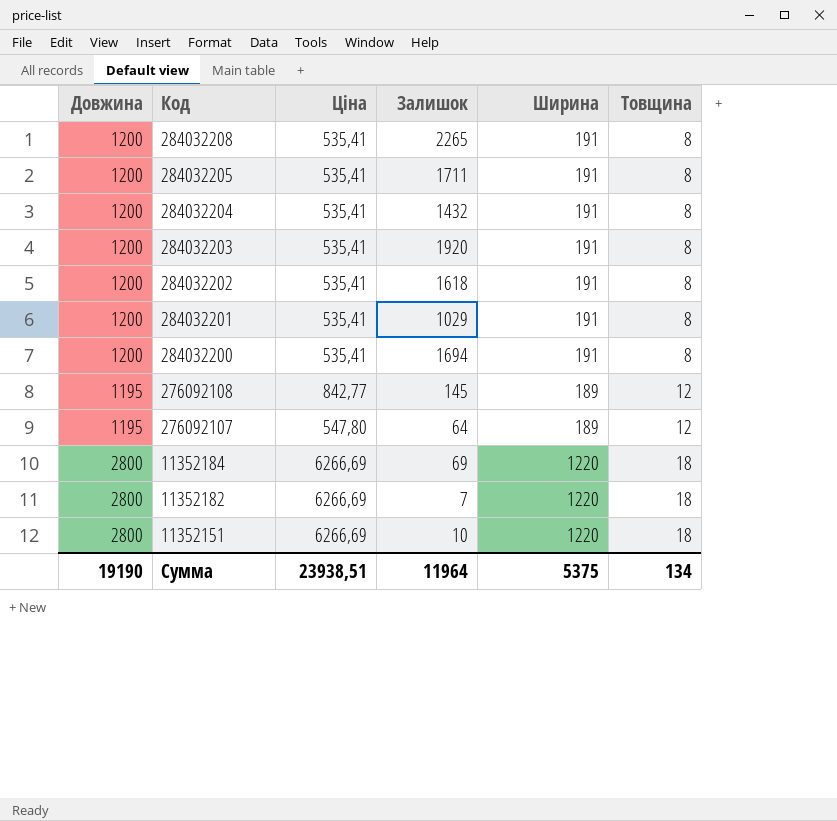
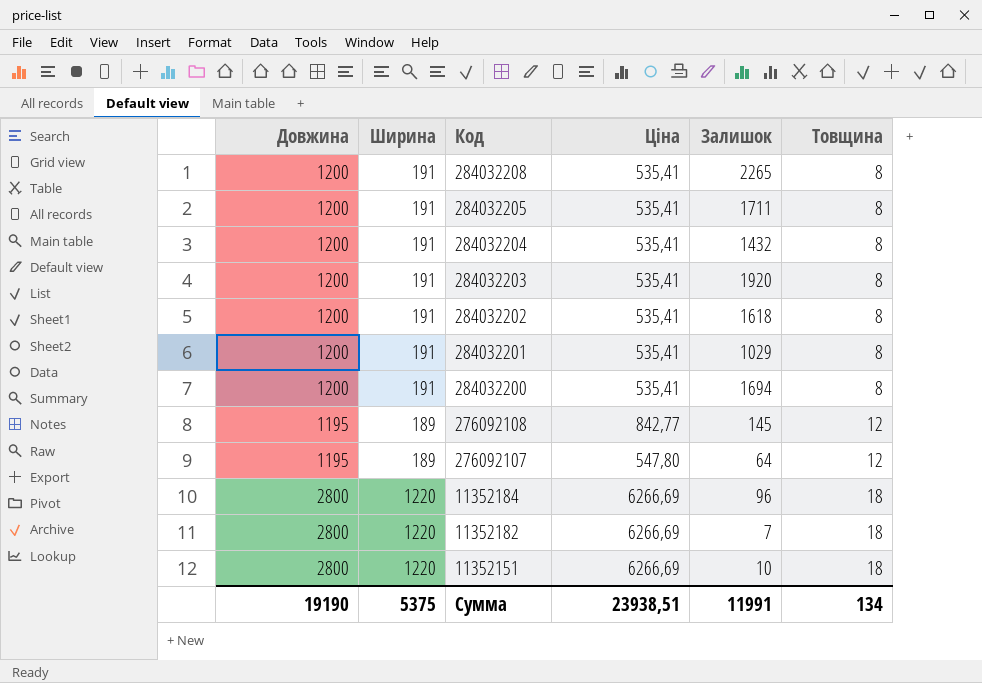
column Ширина | position: 5 -> 2
11352184 | Залишок: 69 -> 96
Сумма | Залишок: 11964 -> 11991

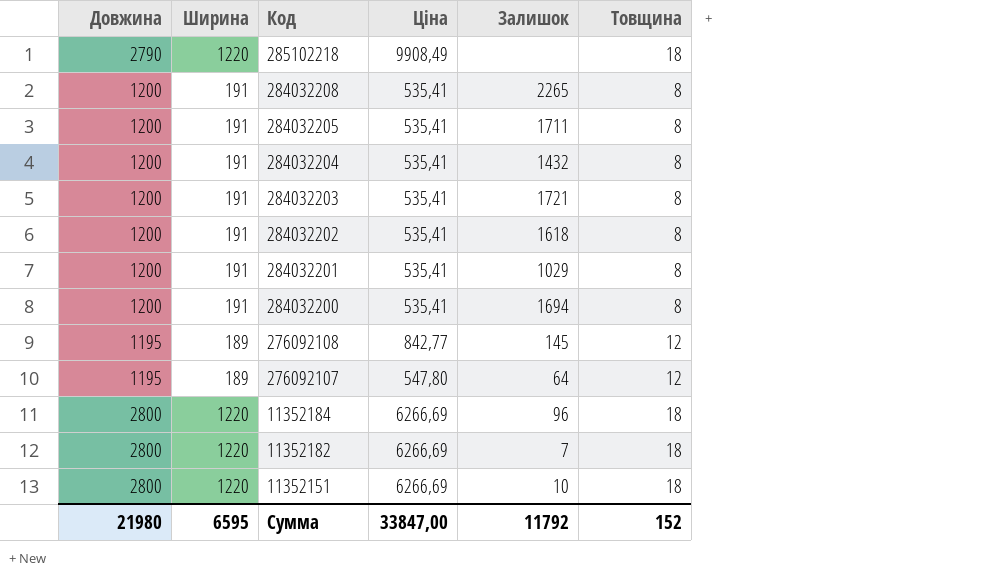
row 285102218: none -> 2790 | 1220 | 9908,49 | none | 18
284032203 | Залишок: 1920 -> 1721
Сумма | Довжина: 19190 -> 21980
Сумма | Ширина: 5375 -> 6595
Сумма | Ціна: 23938,51 -> 33847,00
Сумма | Залишок: 11991 -> 11792
Сумма | Товщина: 134 -> 152

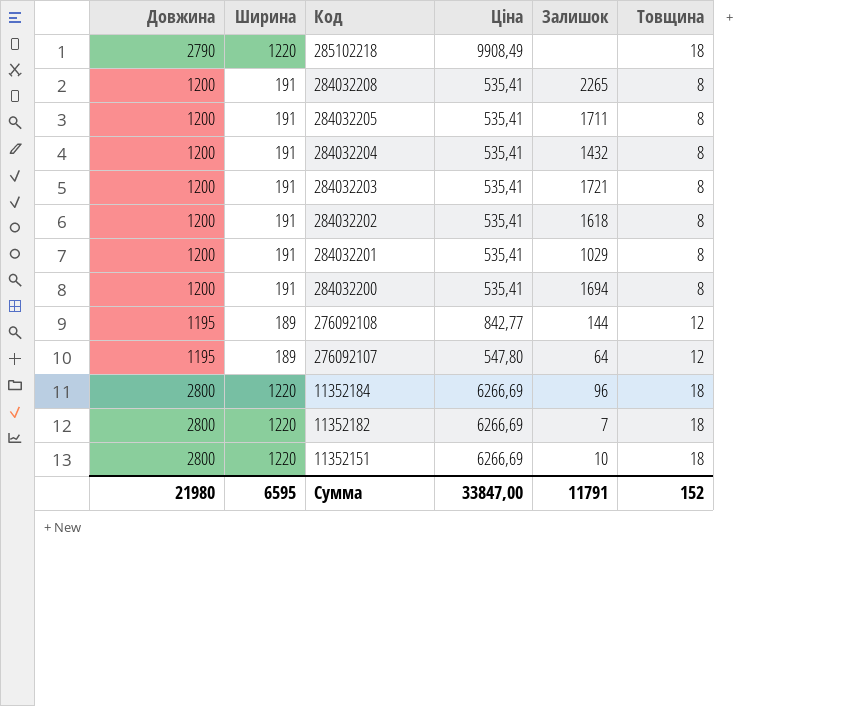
276092108 | Залишок: 145 -> 144
Сумма | Залишок: 11792 -> 11791

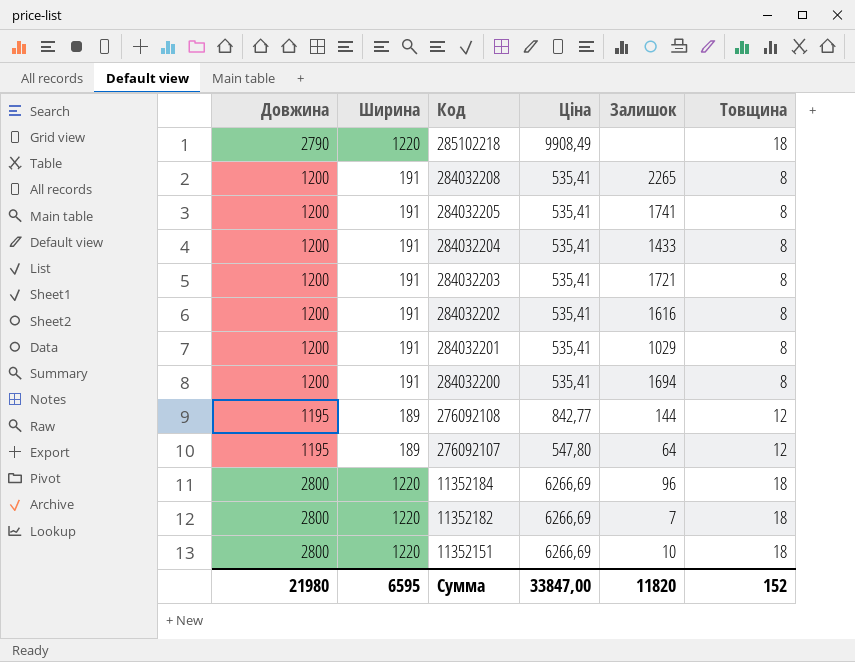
284032205 | Залишок: 1711 -> 1741
284032204 | Залишок: 1432 -> 1433
284032202 | Залишок: 1618 -> 1616
Сумма | Залишок: 11791 -> 11820

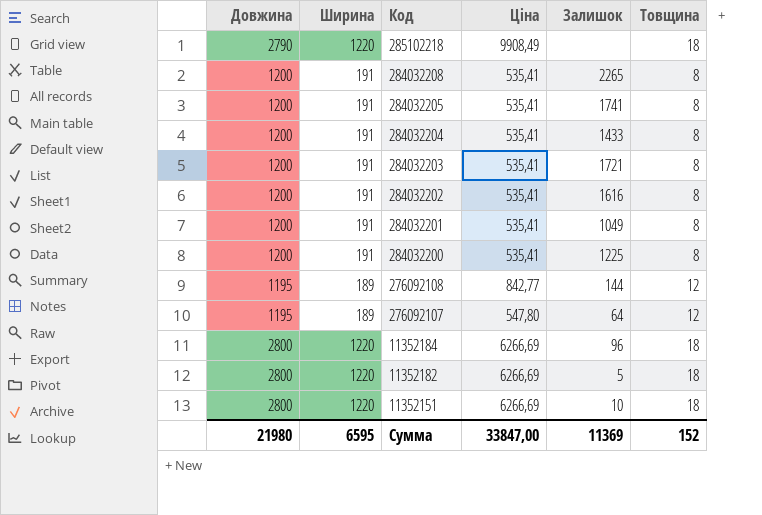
284032201 | Залишок: 1029 -> 1049
284032200 | Залишок: 1694 -> 1225
11352182 | Залишок: 7 -> 5
Сумма | Залишок: 11820 -> 11369

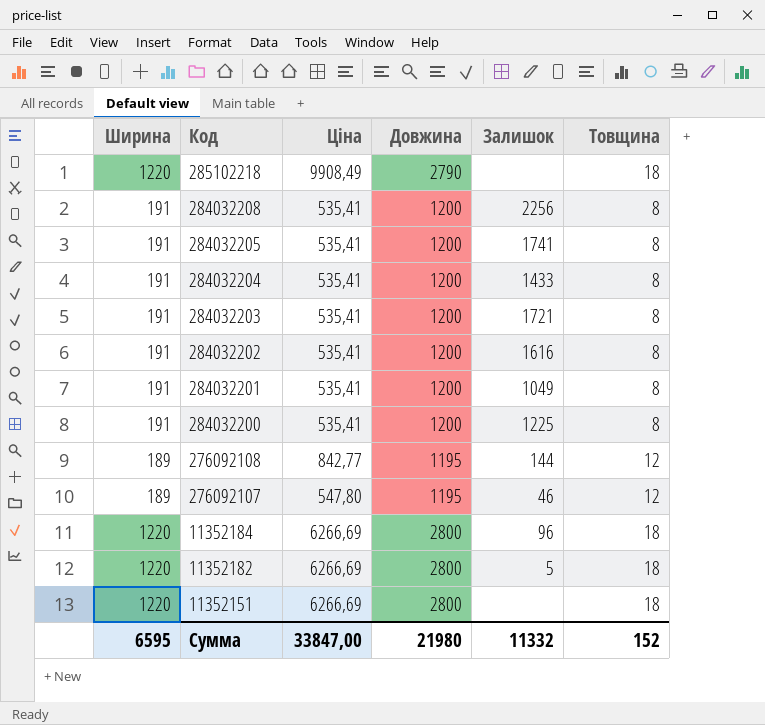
column Довжина | position: 1 -> 4
284032208 | Залишок: 2265 -> 2256
276092107 | Залишок: 64 -> 46
11352151 | Залишок: 10 -> none
Сумма | Залишок: 11369 -> 11332

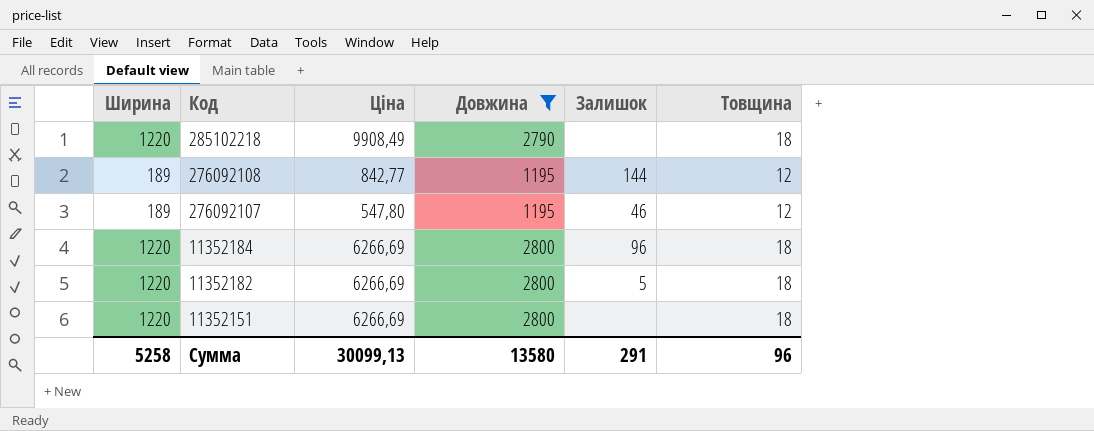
filter: none -> Довжина != 1200
Сумма | Ширина: 6595 -> 5258
Сумма | Ціна: 33847,00 -> 30099,13
Сумма | Довжина: 21980 -> 13580
Сумма | Залишок: 11332 -> 291
Сумма | Товщина: 152 -> 96

